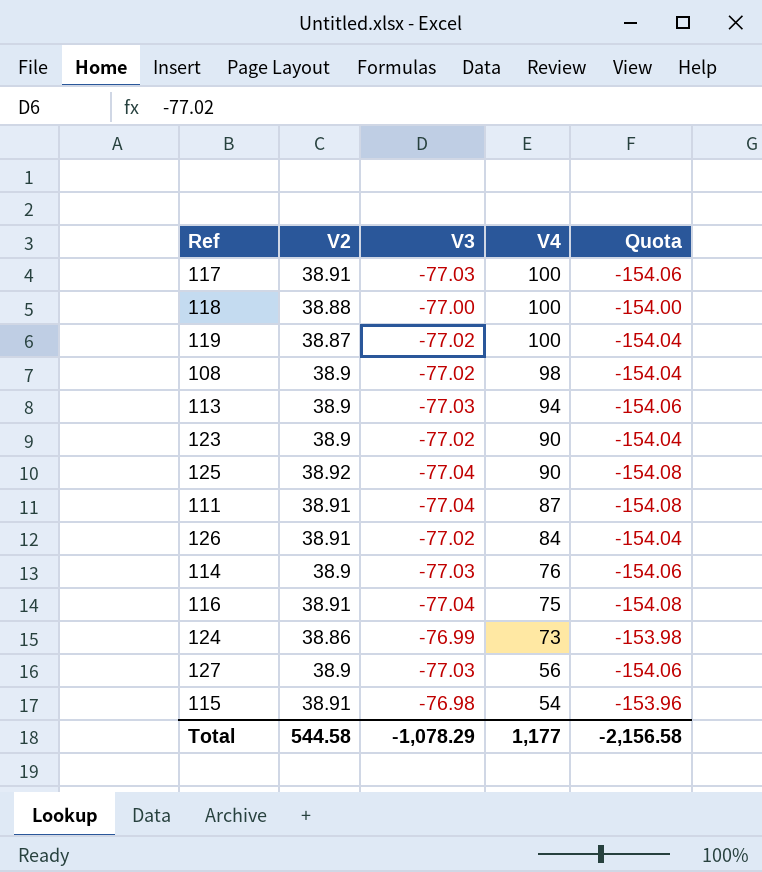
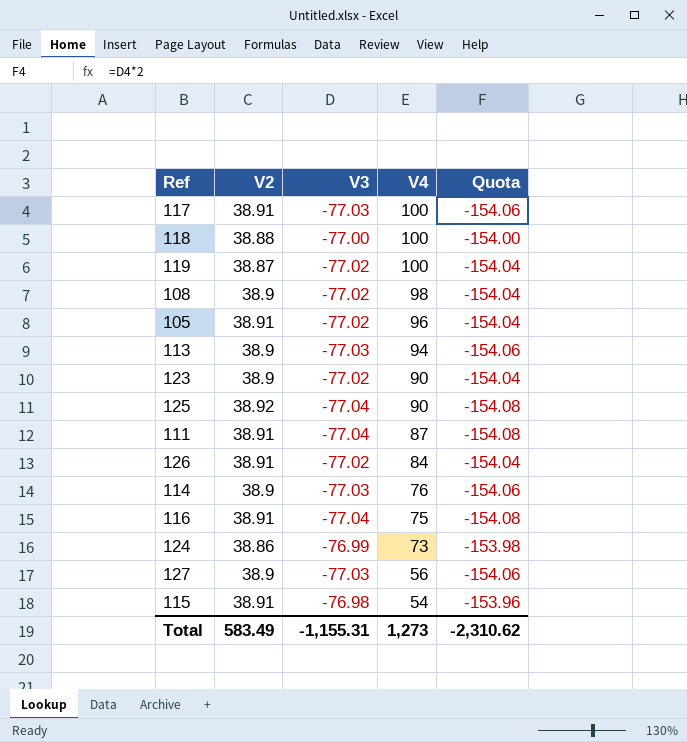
row 105: none -> 38.91 | -77.02 | 96 | -154.04
Total | V2: 544.58 -> 583.49
Total | V3: -1,078.29 -> -1,155.31
Total | V4: 1,177 -> 1,273
Total | Quota: -2,156.58 -> -2,310.62

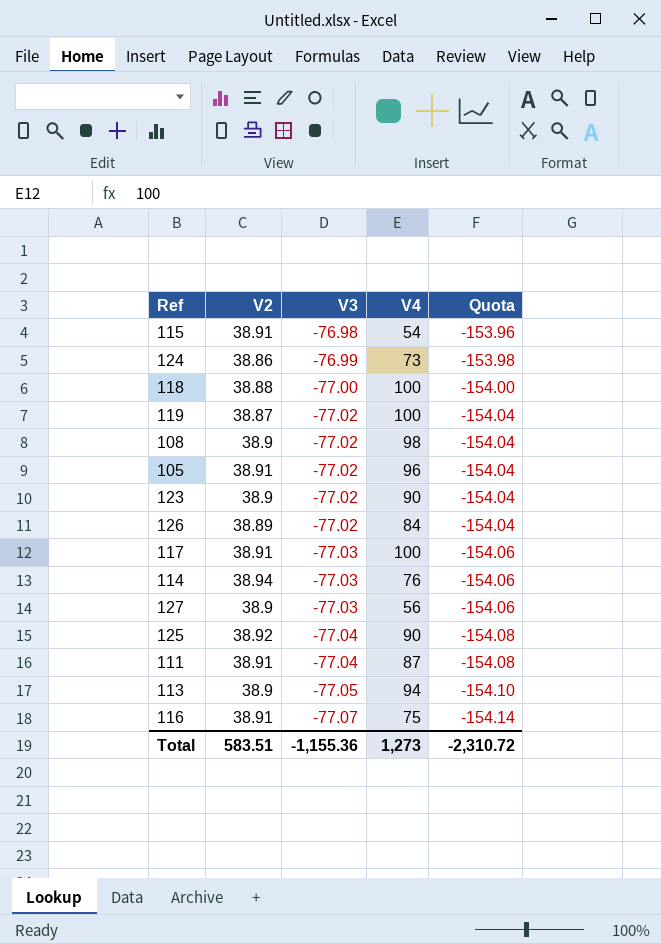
row order: V4 descending -> V3 descending
126 | V2: 38.91 -> 38.89
114 | V2: 38.9 -> 38.94
113 | V3: -77.03 -> -77.05
113 | Quota: -154.06 -> -154.10
116 | V3: -77.04 -> -77.07
116 | Quota: -154.08 -> -154.14
Total | V2: 583.49 -> 583.51
Total | V3: -1,155.31 -> -1,155.36
Total | Quota: -2,310.62 -> -2,310.72

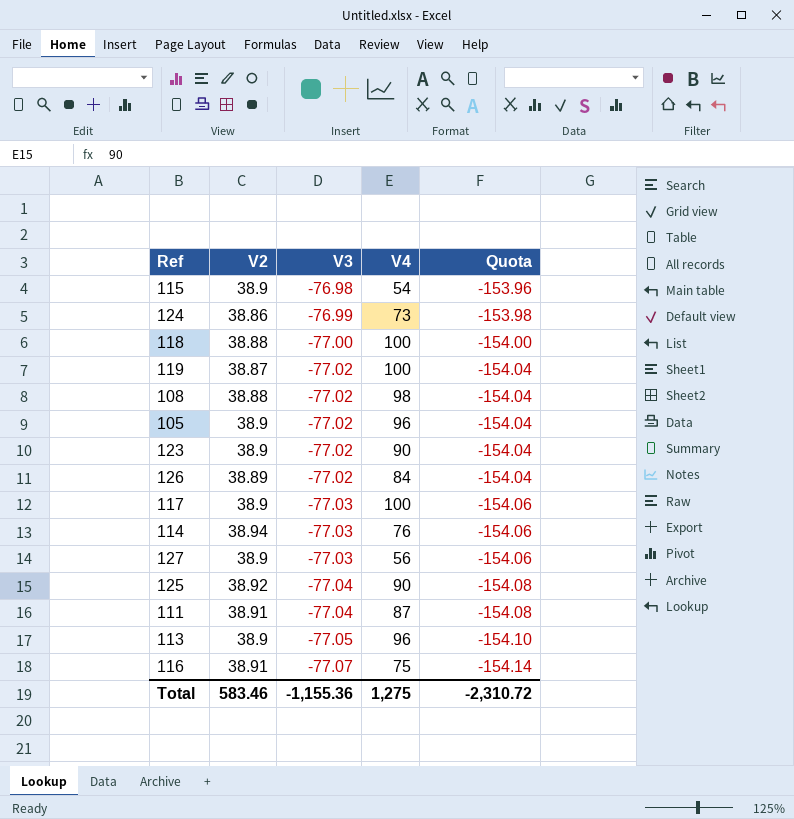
115 | V2: 38.91 -> 38.9
108 | V2: 38.9 -> 38.88
105 | V2: 38.91 -> 38.9
117 | V2: 38.91 -> 38.9
113 | V4: 94 -> 96
Total | V2: 583.51 -> 583.46
Total | V4: 1,273 -> 1,275

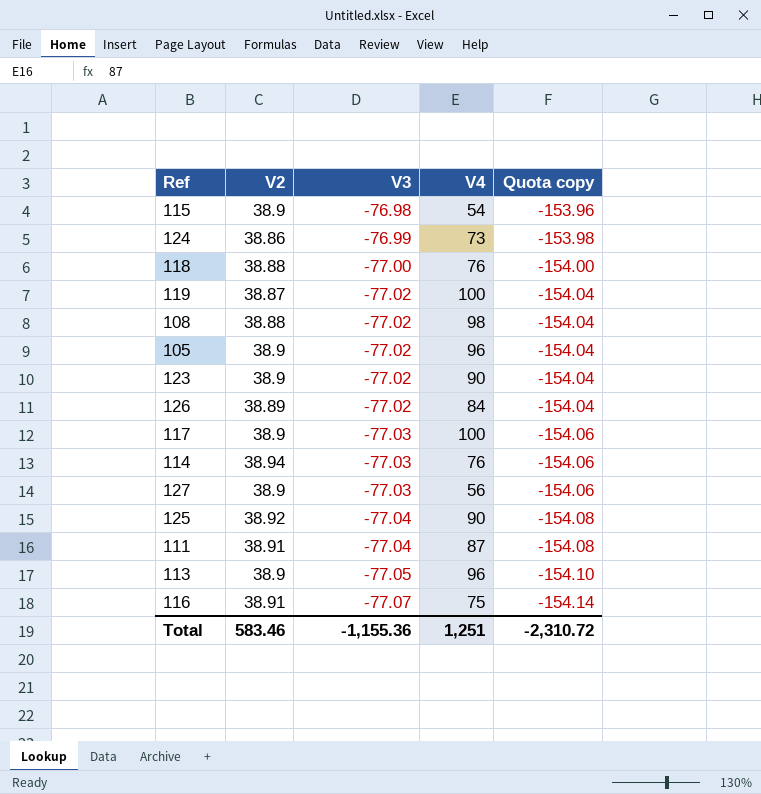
column name: Quota -> Quota copy
118 | V4: 100 -> 76
Total | V4: 1,275 -> 1,251

